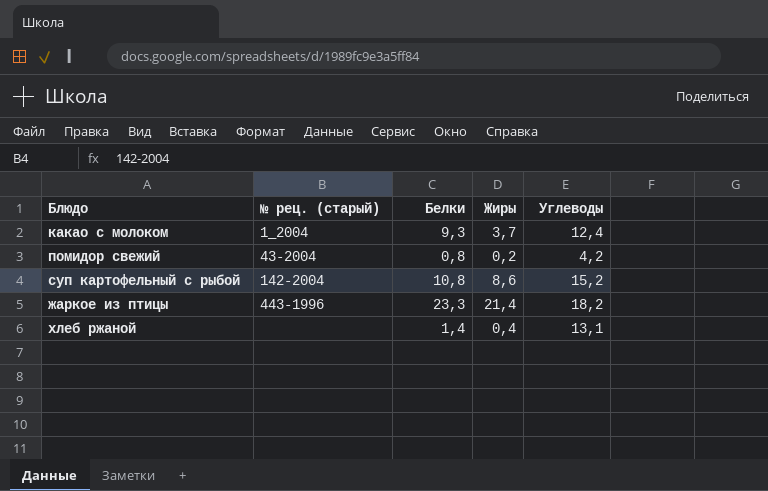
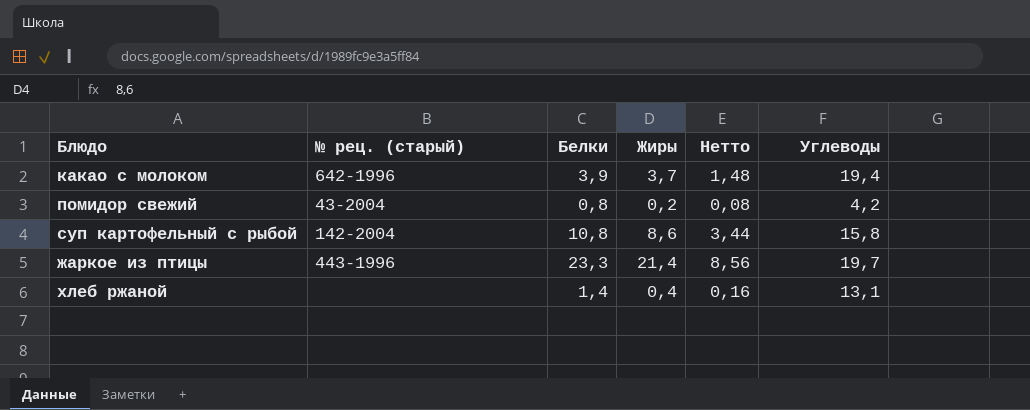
column Нетто | formula: none -> [Жиры] * 0,4
какао с молоком | № рец. (старый): 1_2004 -> 642-1996
какао с молоком | Белки: 9,3 -> 3,9
какао с молоком | Углеводы: 12,4 -> 19,4
суп картофельный с рыбой | Углеводы: 15,2 -> 15,8
жаркое из птицы | Углеводы: 18,2 -> 19,7

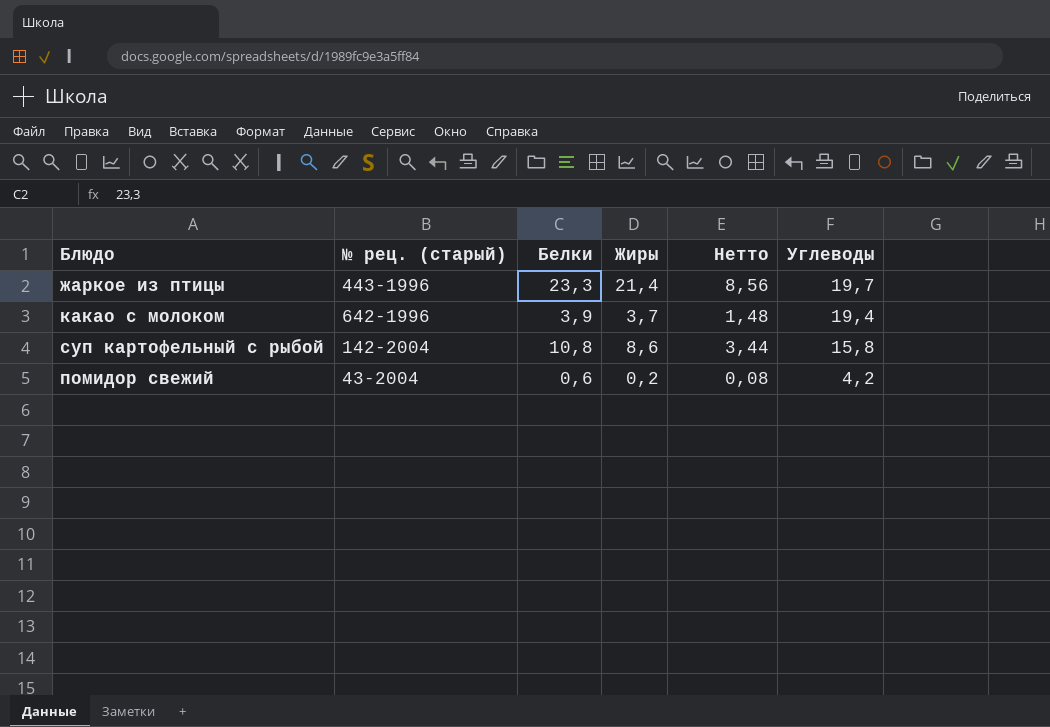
row order: none -> Углеводы descending
row хлеб ржаной: none | 1,4 | 0,4 | 0,16 | 13,1 -> none
помидор свежий | Белки: 0,8 -> 0,6

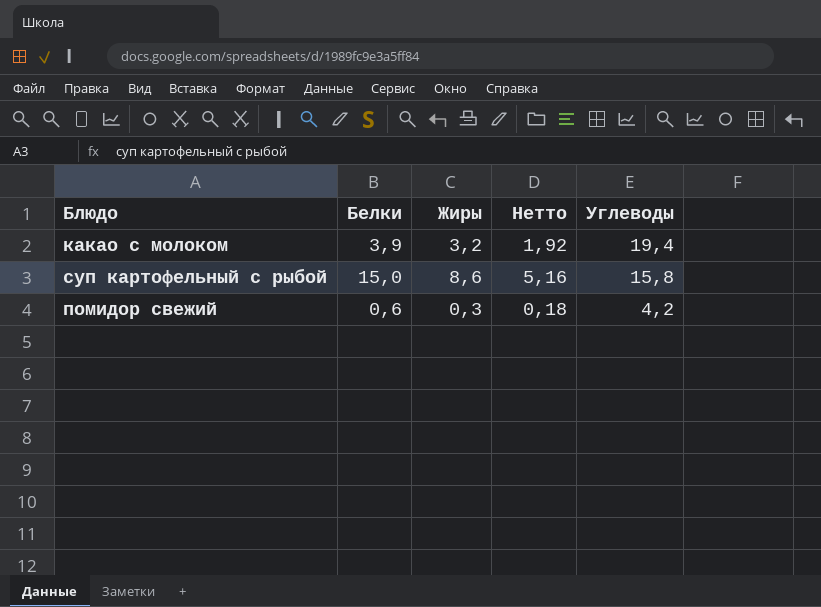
column № рец. (старый) | position: 2 -> none
column Нетто | formula: [Жиры] * 0,4 -> [Жиры] * 0,6
row жаркое из птицы: 443-1996 | 23,3 | 21,4 | 8,56 | 19,7 -> none
какао с молоком | Жиры: 3,7 -> 3,2
суп картофельный с рыбой | Белки: 10,8 -> 15,0
помидор свежий | Жиры: 0,2 -> 0,3

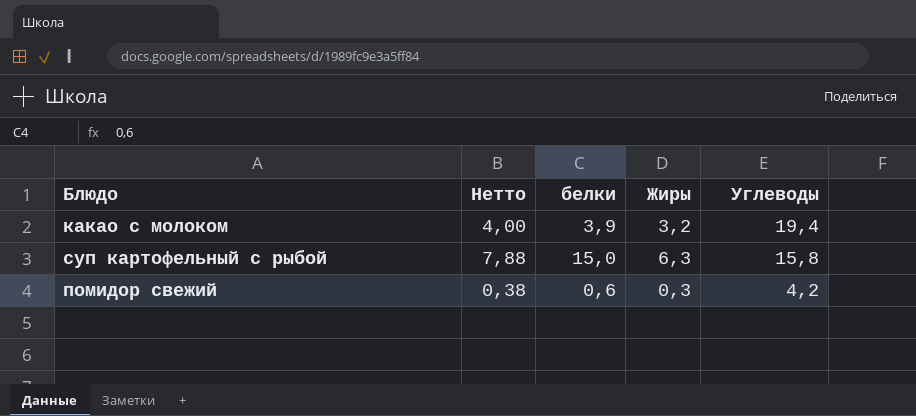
column Нетто | formula: [Жиры] * 0,6 -> [Жиры] * 1,25
column Нетто | position: 4 -> 2
column name: Белки -> белки
суп картофельный с рыбой | Жиры: 8,6 -> 6,3

